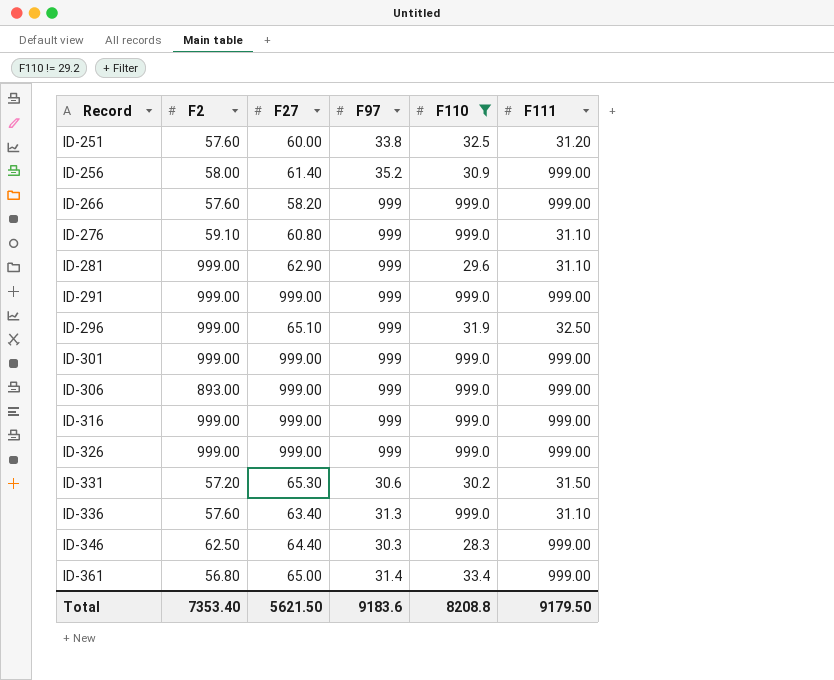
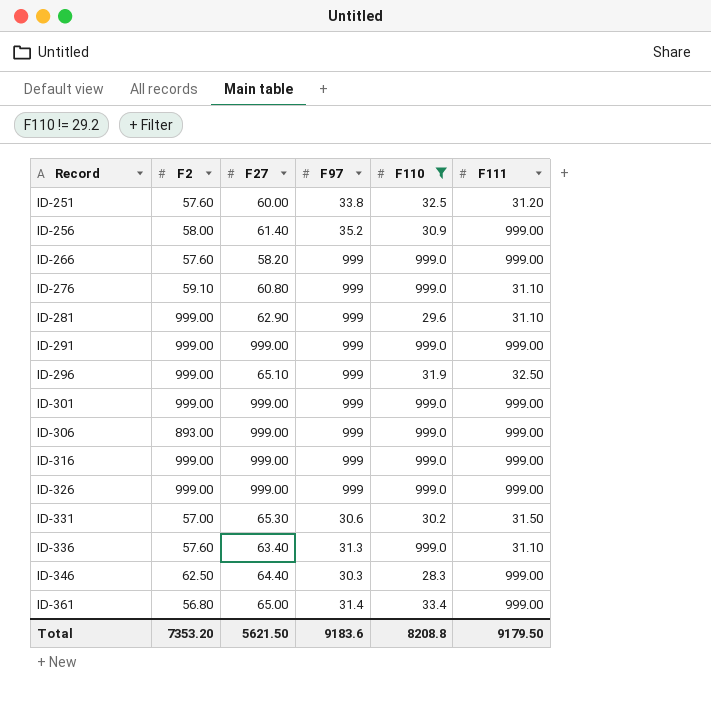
ID-331 | F2: 57.20 -> 57.00
Total | F2: 7353.40 -> 7353.20

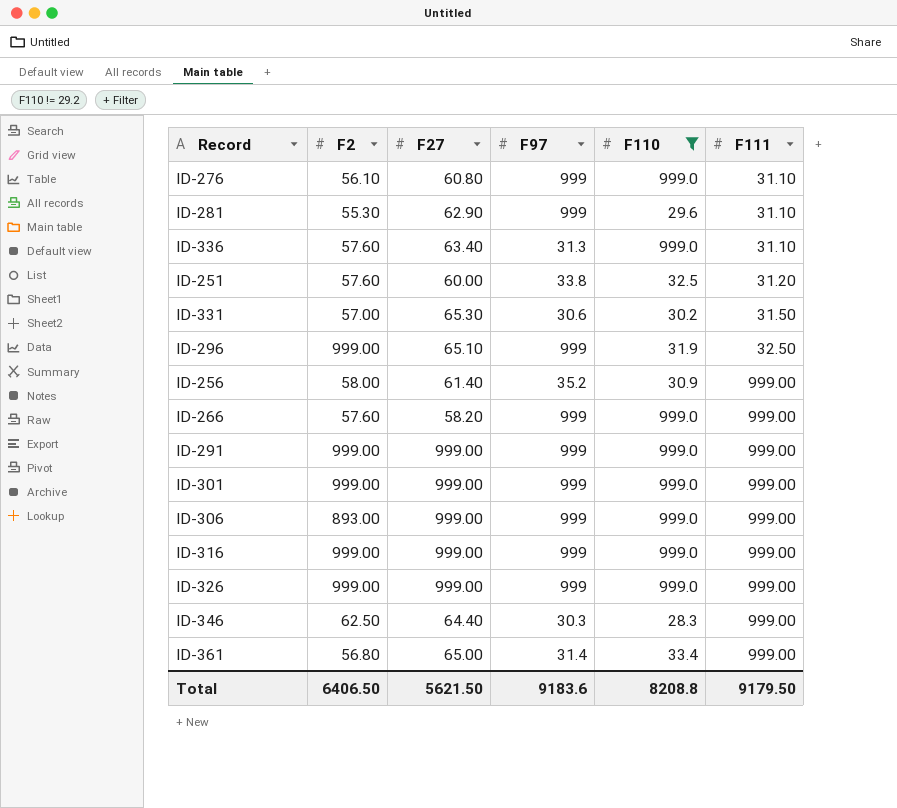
row order: Record ascending -> F111 ascending
ID-276 | F2: 59.10 -> 56.10
ID-281 | F2: 999.00 -> 55.30
Total | F2: 7353.20 -> 6406.50

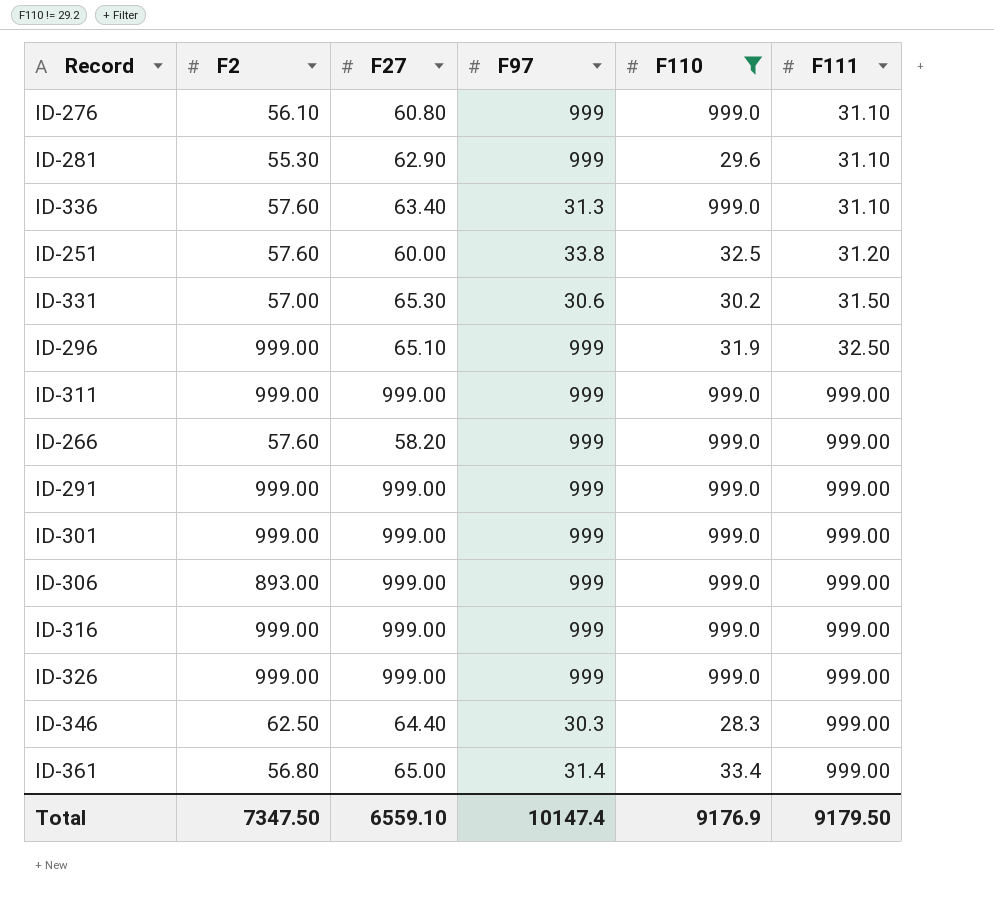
row ID-256: 58.00 | 61.40 | 35.2 | 30.9 | 999.00 -> none
row ID-311: none -> 999.00 | 999.00 | 999 | 999.0 | 999.00
Total | F2: 6406.50 -> 7347.50
Total | F27: 5621.50 -> 6559.10
Total | F97: 9183.6 -> 10147.4
Total | F110: 8208.8 -> 9176.9

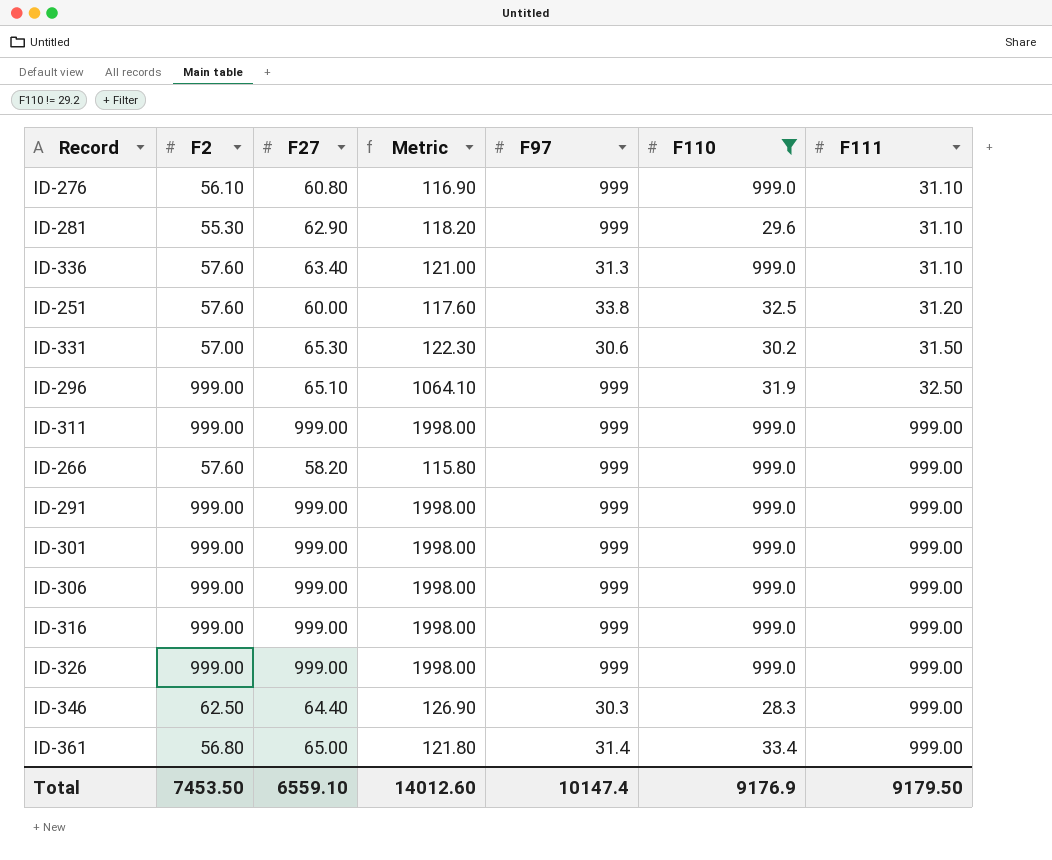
column Metric | formula: none -> [F2] + [F27]
ID-306 | F2: 893.00 -> 999.00
Total | F2: 7347.50 -> 7453.50

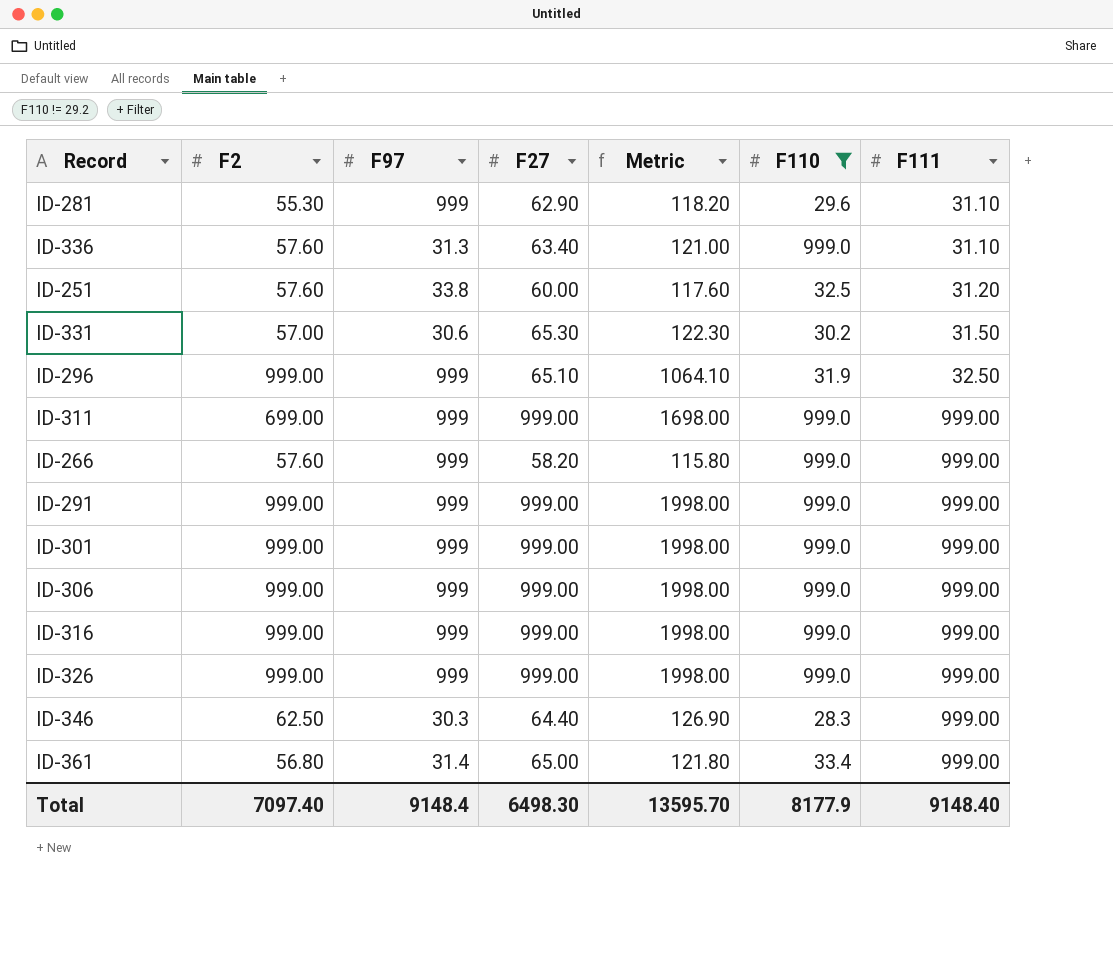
column F97 | position: 5 -> 3
row ID-276: 56.10 | 60.80 | 116.90 | 999 | 999.0 | 31.10 -> none
ID-311 | F2: 999.00 -> 699.00
ID-311 | Metric: 1998.00 -> 1698.00
Total | F2: 7453.50 -> 7097.40
Total | F97: 10147.4 -> 9148.4
Total | F27: 6559.10 -> 6498.30
Total | Metric: 14012.60 -> 13595.70
Total | F110: 9176.9 -> 8177.9
Total | F111: 9179.50 -> 9148.40

